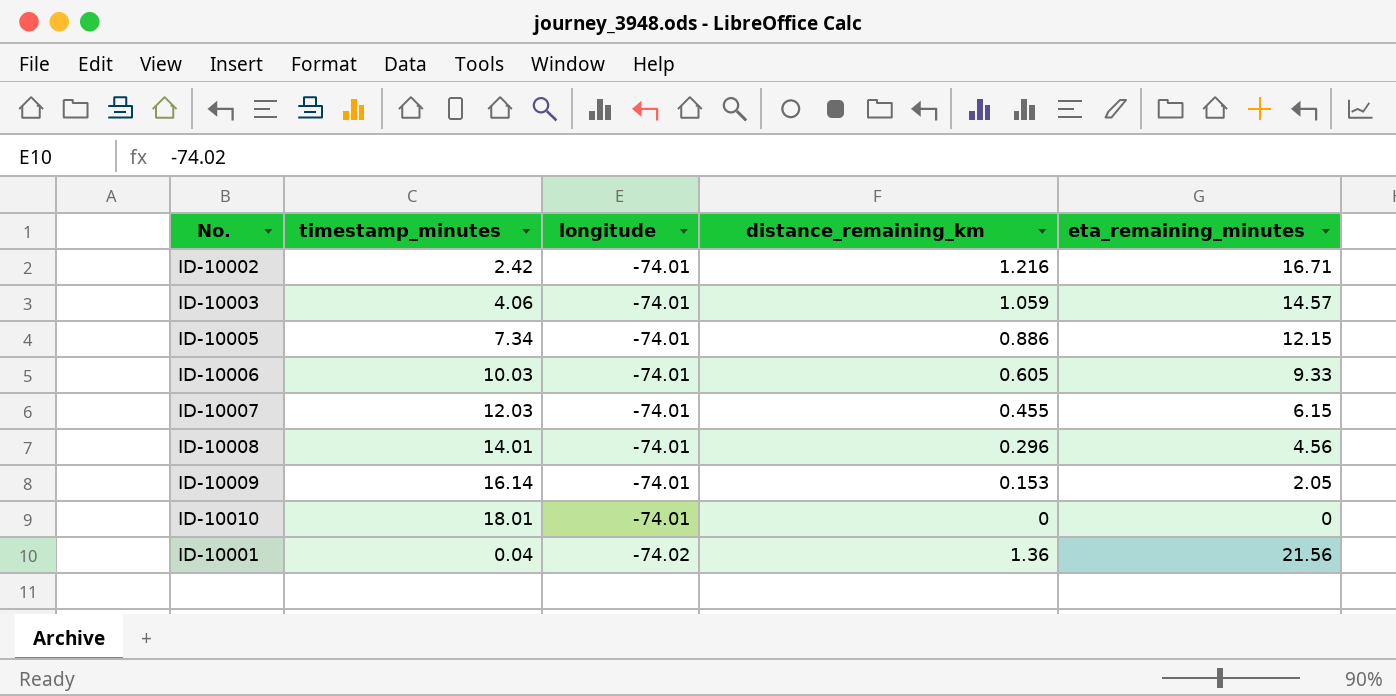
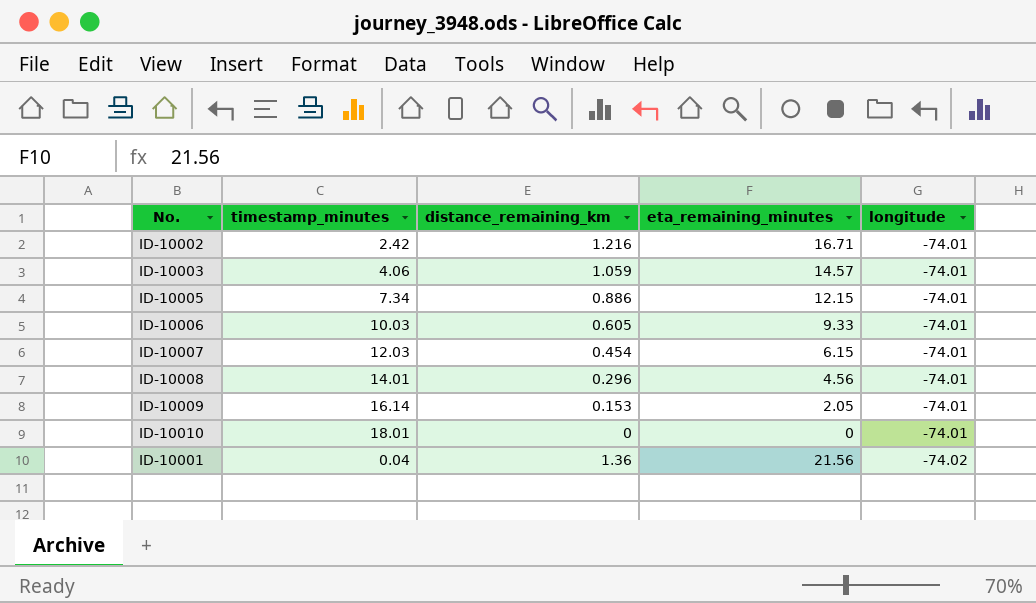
column longitude | position: 3 -> 5
ID-10007 | distance_remaining_km: 0.455 -> 0.454

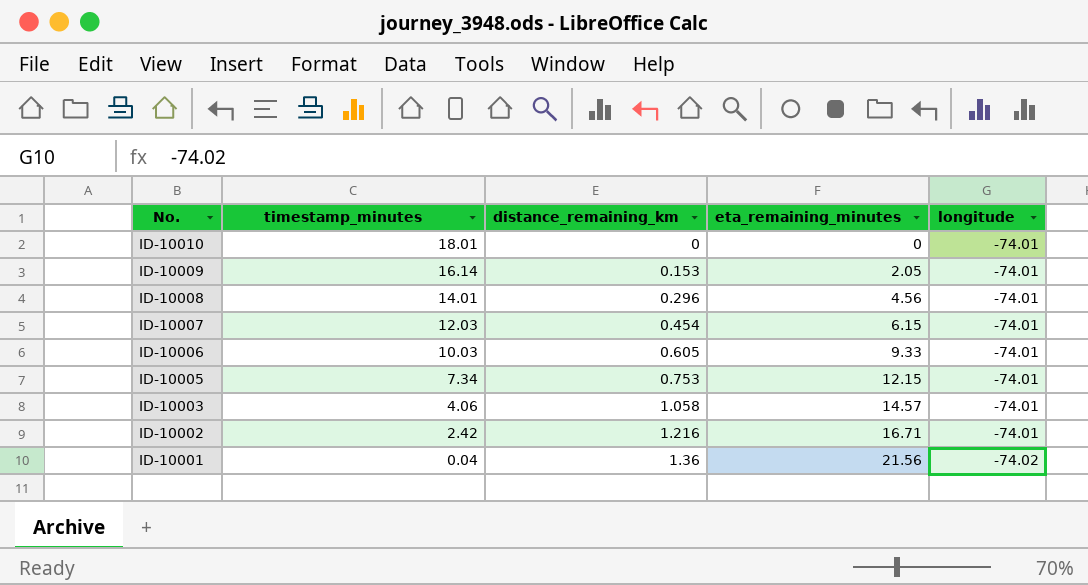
row order: longitude descending -> No. descending
ID-10005 | distance_remaining_km: 0.886 -> 0.753
ID-10003 | distance_remaining_km: 1.059 -> 1.058

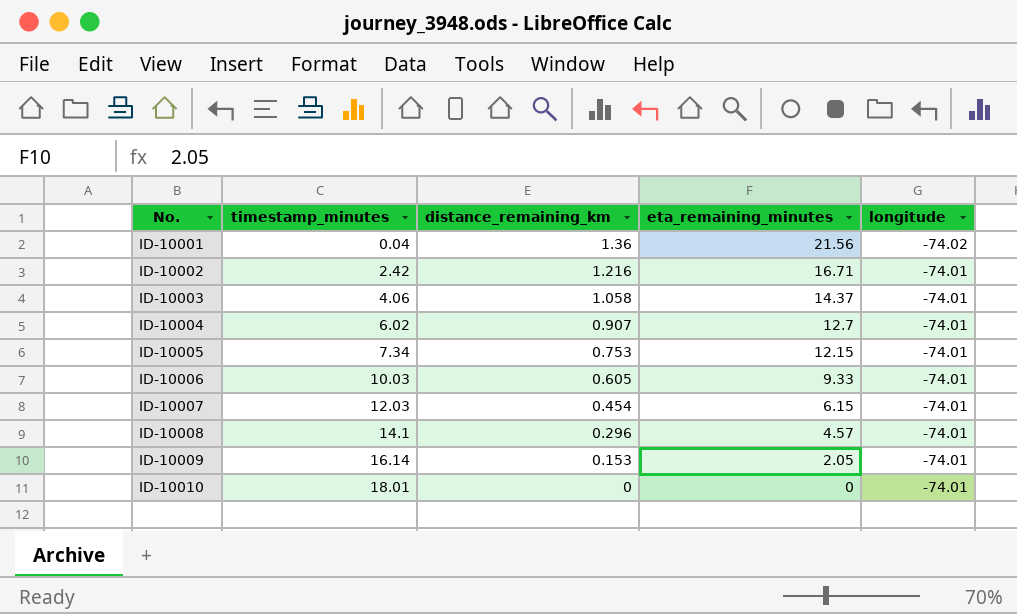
row order: No. descending -> No. ascending
ID-10003 | eta_remaining_minutes: 14.57 -> 14.37
row ID-10004: none -> 6.02 | 0.907 | 12.7 | -74.01
ID-10008 | timestamp_minutes: 14.01 -> 14.1
ID-10008 | eta_remaining_minutes: 4.56 -> 4.57

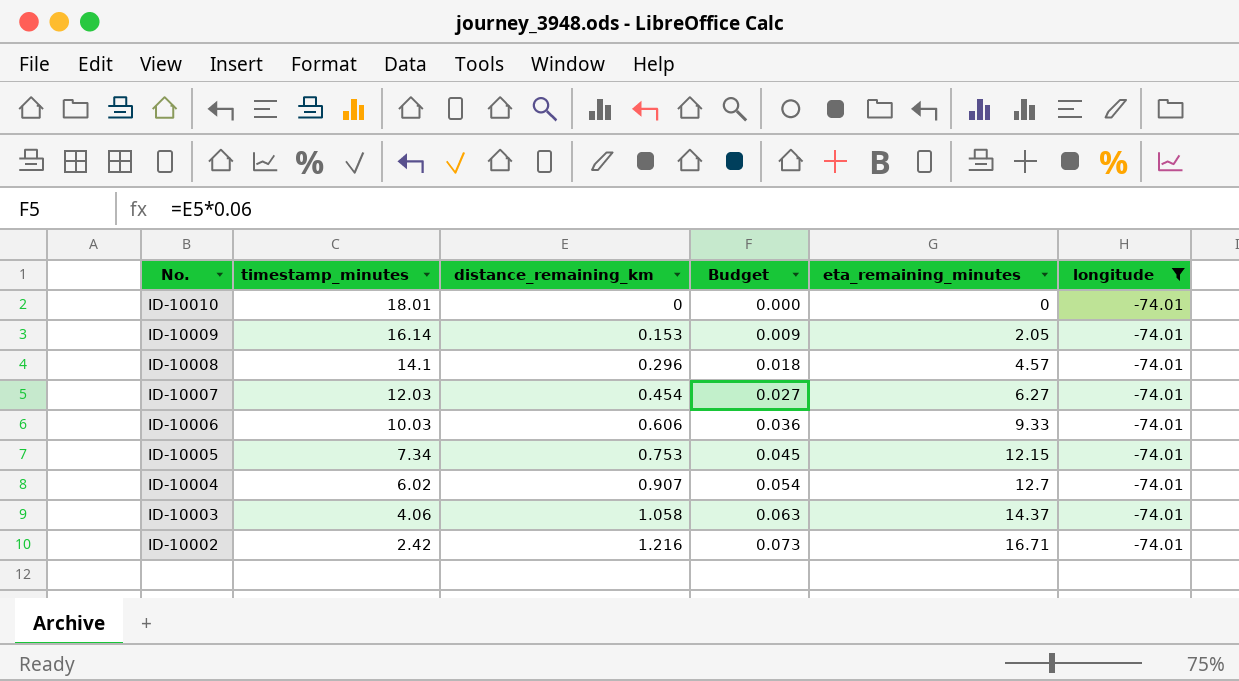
filter: none -> longitude = -74.01
row order: No. ascending -> No. descending
column Budget | formula: none -> [distance_remaining_km] * 0.06
ID-10007 | eta_remaining_minutes: 6.15 -> 6.27
ID-10006 | distance_remaining_km: 0.605 -> 0.606

